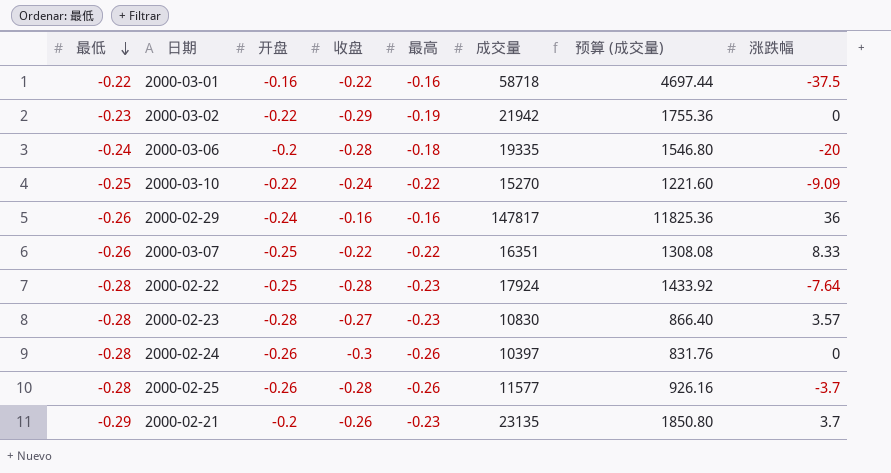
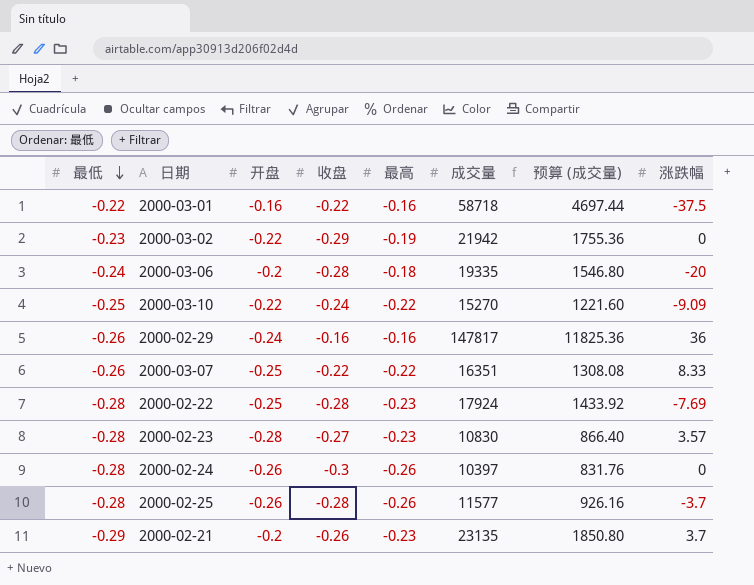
2000-02-22 | 涨跌幅: -7.64 -> -7.69

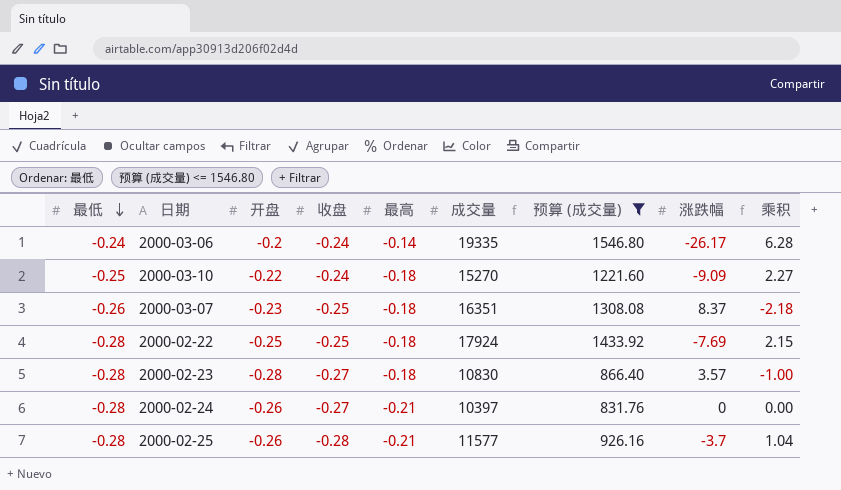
filter: none -> 预算 (成交量) <= 1546.80
column 乘积 | formula: none -> [最低] * [涨跌幅]
2000-03-06 | 收盘: -0.28 -> -0.24
2000-03-06 | 最高: -0.18 -> -0.14
2000-03-06 | 涨跌幅: -20 -> -26.17
2000-03-10 | 最高: -0.22 -> -0.18
2000-03-07 | 开盘: -0.25 -> -0.23
2000-03-07 | 收盘: -0.22 -> -0.25
2000-03-07 | 最高: -0.22 -> -0.18
2000-03-07 | 涨跌幅: 8.33 -> 8.37
2000-02-22 | 收盘: -0.28 -> -0.25
2000-02-22 | 最高: -0.23 -> -0.18
2000-02-23 | 最高: -0.23 -> -0.18
2000-02-24 | 收盘: -0.3 -> -0.27
2000-02-24 | 最高: -0.26 -> -0.21
2000-02-25 | 最高: -0.26 -> -0.21

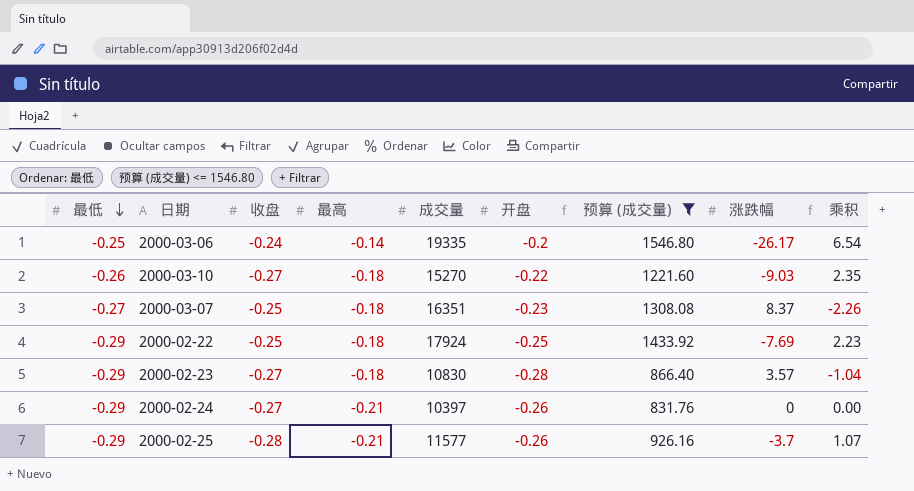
column 开盘 | position: 3 -> 6
2000-03-06 | 最低: -0.24 -> -0.25
2000-03-06 | 乘积: 6.28 -> 6.54
2000-03-10 | 最低: -0.25 -> -0.26
2000-03-10 | 收盘: -0.24 -> -0.27
2000-03-10 | 涨跌幅: -9.09 -> -9.03
2000-03-10 | 乘积: 2.27 -> 2.35
2000-03-07 | 最低: -0.26 -> -0.27
2000-03-07 | 乘积: -2.18 -> -2.26
2000-02-22 | 最低: -0.28 -> -0.29
2000-02-22 | 乘积: 2.15 -> 2.23
2000-02-23 | 最低: -0.28 -> -0.29
2000-02-23 | 乘积: -1.00 -> -1.04
2000-02-24 | 最低: -0.28 -> -0.29
2000-02-25 | 最低: -0.28 -> -0.29
2000-02-25 | 乘积: 1.04 -> 1.07

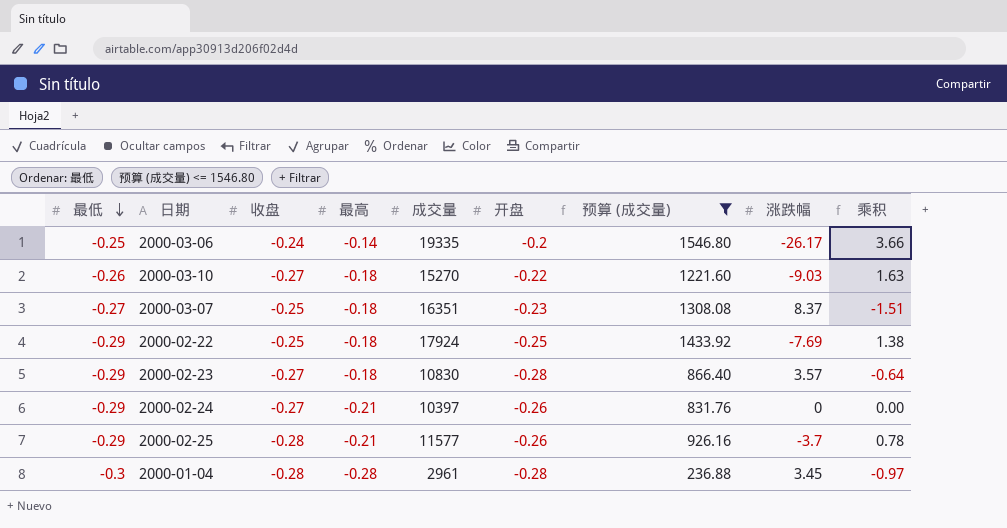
column 乘积 | formula: [最低] * [涨跌幅] -> [最高] * [涨跌幅]
row 2000-01-04: none -> -0.3 | -0.28 | -0.28 | 2961 | -0.28 | 236.88 | 3.45 | -0.97

